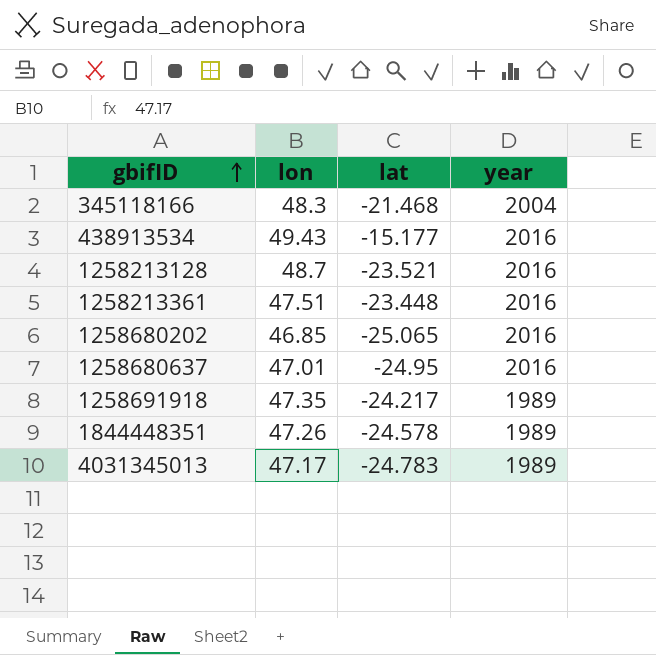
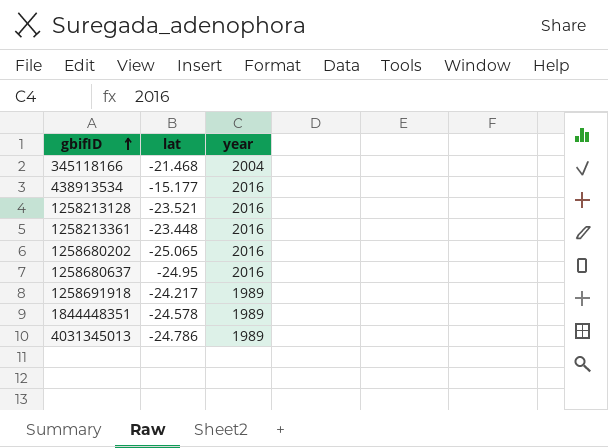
column lon | position: 2 -> none
4031345013 | lat: -24.783 -> -24.786

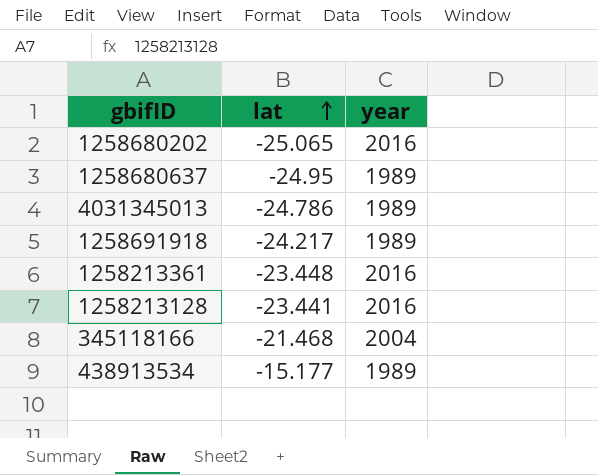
row order: gbifID ascending -> lat ascending
row 1844448351: -24.578 | 1989 -> none
1258680637 | year: 2016 -> 1989
1258213128 | lat: -23.521 -> -23.441
438913534 | year: 2016 -> 1989

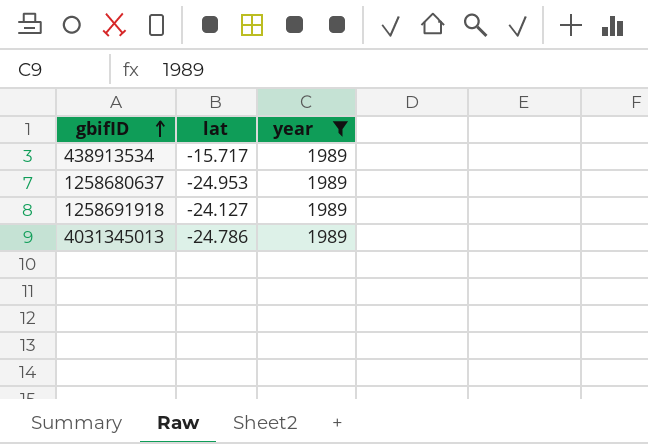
filter: none -> year = 1989
row order: lat ascending -> gbifID ascending
438913534 | lat: -15.177 -> -15.717
1258680637 | lat: -24.95 -> -24.953
1258691918 | lat: -24.217 -> -24.127

